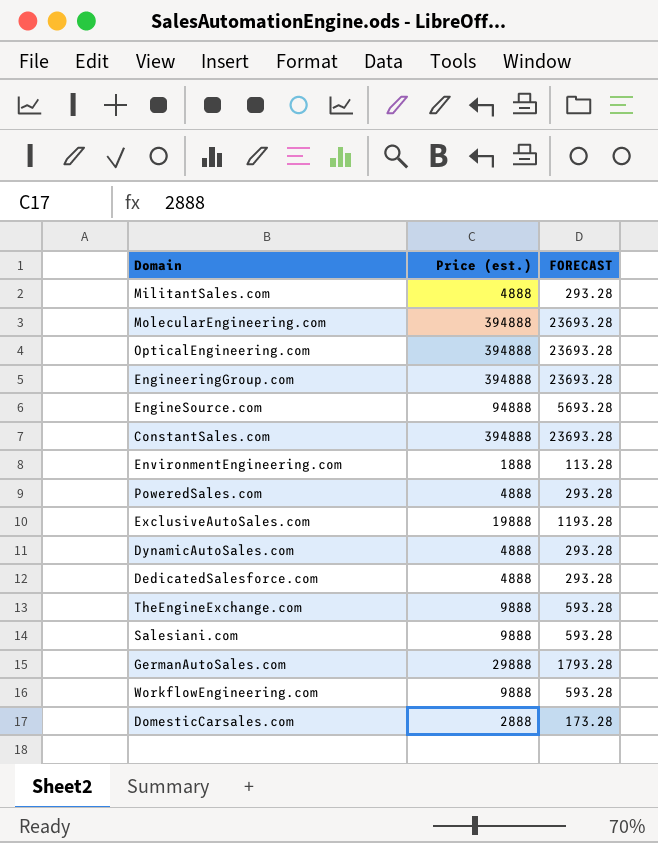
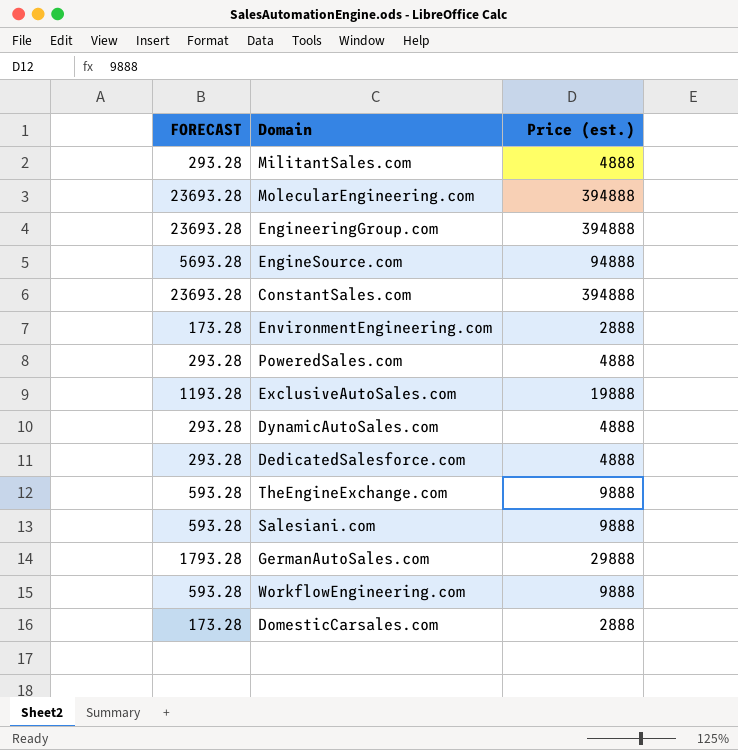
column FORECAST | position: 3 -> 1
row OpticalEngineering.com: 394888 | 23693.28 -> none
EnvironmentEngineering.com | FORECAST: 113.28 -> 173.28
EnvironmentEngineering.com | Price (est.): 1888 -> 2888

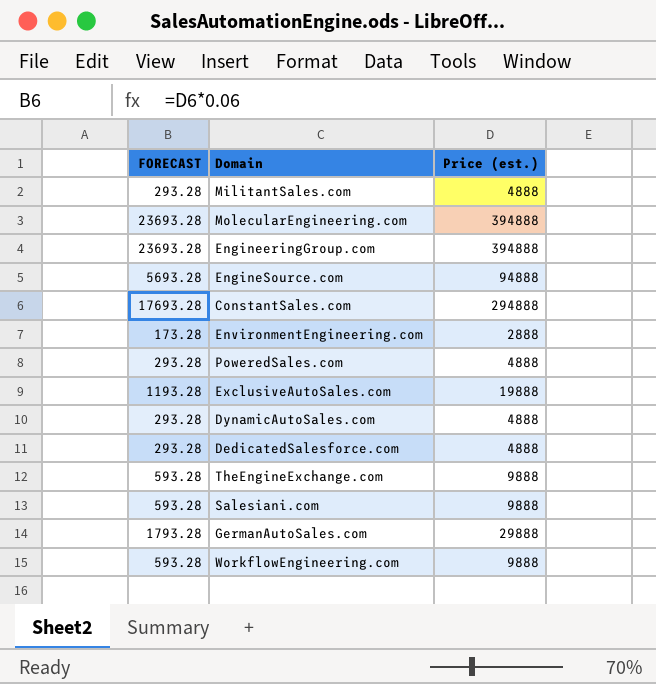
row DomesticCarsales.com: 173.28 | 2888 -> none
ConstantSales.com | FORECAST: 23693.28 -> 17693.28
ConstantSales.com | Price (est.): 394888 -> 294888

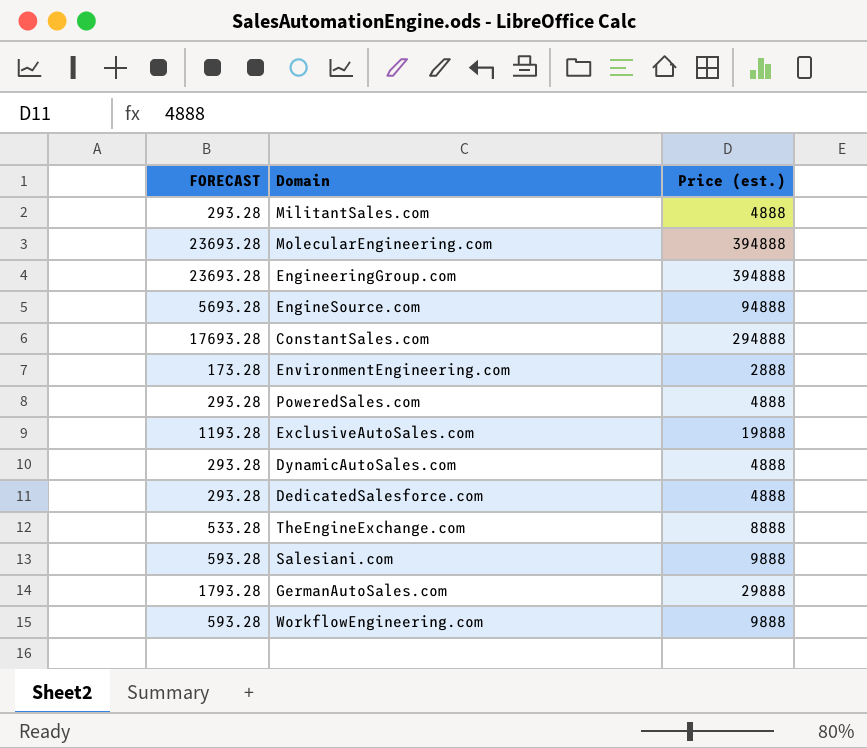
TheEngineExchange.com | FORECAST: 593.28 -> 533.28
TheEngineExchange.com | Price (est.): 9888 -> 8888

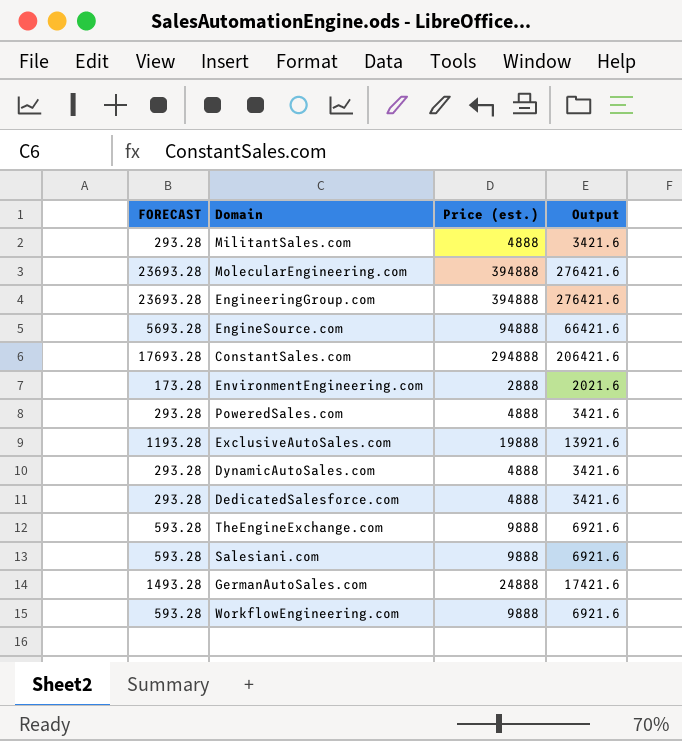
column Output | formula: none -> [Price (est.)] * 0.7
TheEngineExchange.com | FORECAST: 533.28 -> 593.28
TheEngineExchange.com | Price (est.): 8888 -> 9888
GermanAutoSales.com | FORECAST: 1793.28 -> 1493.28
GermanAutoSales.com | Price (est.): 29888 -> 24888

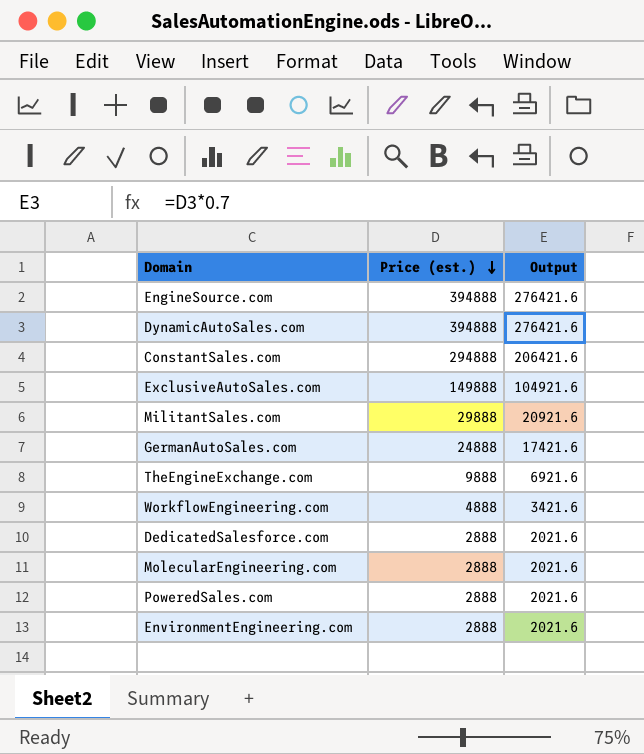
row order: none -> Price (est.) descending
column FORECAST | formula: [Price (est.)] * 0.06 -> none
row EngineeringGroup.com: 23693.28 | 394888 | 276421.6 -> none
row Salesiani.com: 593.28 | 9888 | 6921.6 -> none
EngineSource.com | Price (est.): 94888 -> 394888
EngineSource.com | Output: 66421.6 -> 276421.6
DynamicAutoSales.com | Price (est.): 4888 -> 394888
DynamicAutoSales.com | Output: 3421.6 -> 276421.6
ExclusiveAutoSales.com | Price (est.): 19888 -> 149888
ExclusiveAutoSales.com | Output: 13921.6 -> 104921.6
MilitantSales.com | Price (est.): 4888 -> 29888
MilitantSales.com | Output: 3421.6 -> 20921.6
WorkflowEngineering.com | Price (est.): 9888 -> 4888
WorkflowEngineering.com | Output: 6921.6 -> 3421.6
DedicatedSalesforce.com | Price (est.): 4888 -> 2888
DedicatedSalesforce.com | Output: 3421.6 -> 2021.6
MolecularEngineering.com | Price (est.): 394888 -> 2888
MolecularEngineering.com | Output: 276421.6 -> 2021.6
PoweredSales.com | Price (est.): 4888 -> 2888
PoweredSales.com | Output: 3421.6 -> 2021.6

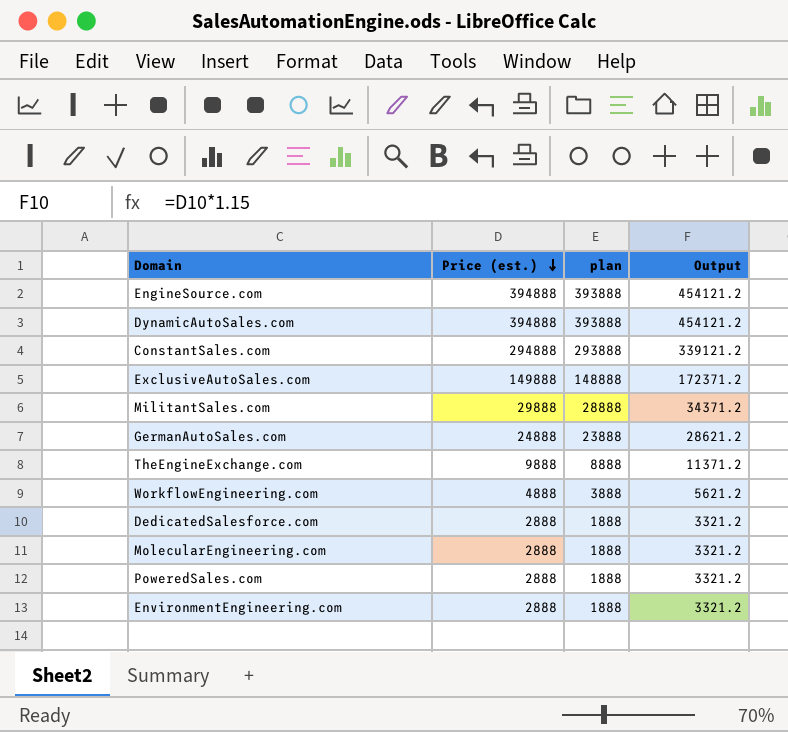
column plan | formula: none -> [Price (est.)] - 1000
column Output | formula: [Price (est.)] * 0.7 -> [Price (est.)] * 1.15

